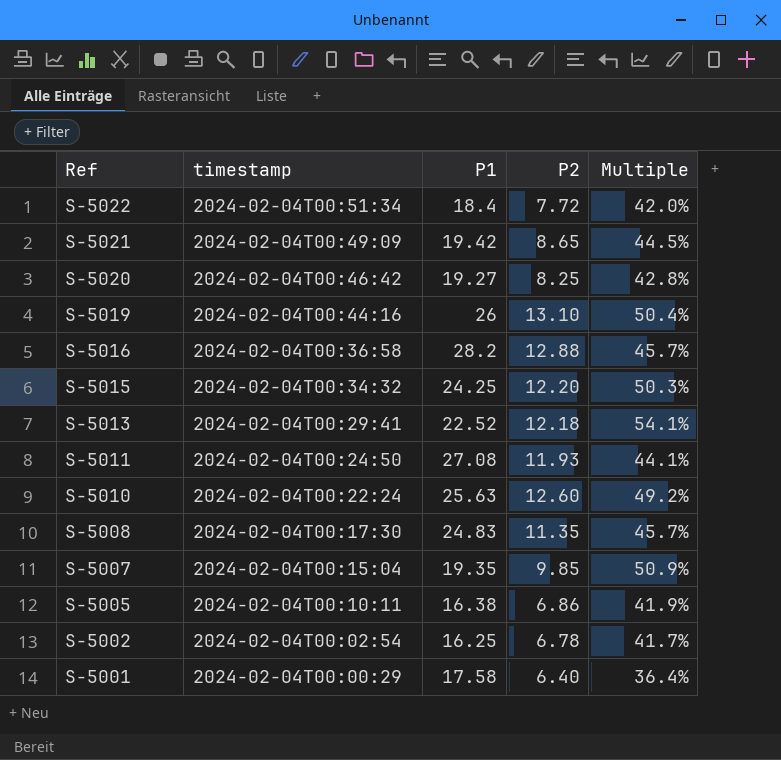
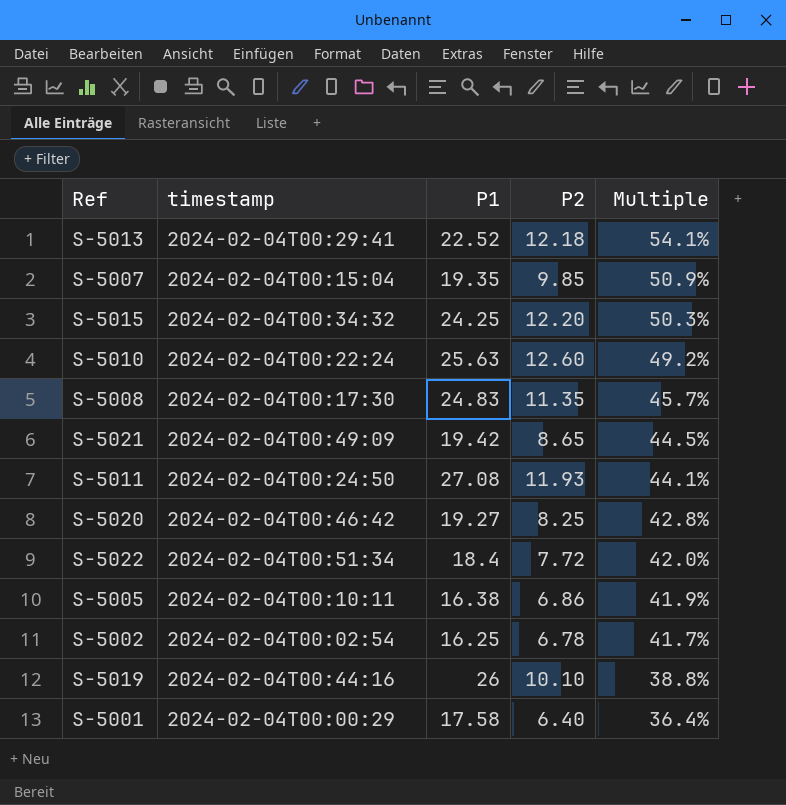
row order: Ref descending -> Multiple descending
row S-5016: 2024-02-04T00:36:58 | 28.2 | 12.88 | 45.7% -> none
S-5019 | P2: 13.10 -> 10.10
S-5019 | Multiple: 50.4% -> 38.8%

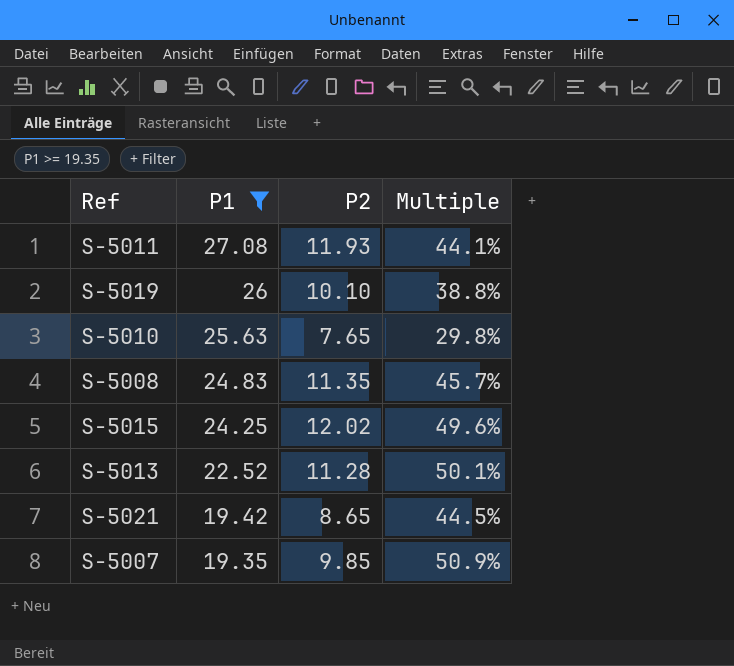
filter: none -> P1 >= 19.35
row order: Multiple descending -> P1 descending
column timestamp | position: 2 -> none
S-5010 | P2: 12.60 -> 7.65
S-5010 | Multiple: 49.2% -> 29.8%
S-5015 | P2: 12.20 -> 12.02
S-5015 | Multiple: 50.3% -> 49.6%
S-5013 | P2: 12.18 -> 11.28
S-5013 | Multiple: 54.1% -> 50.1%

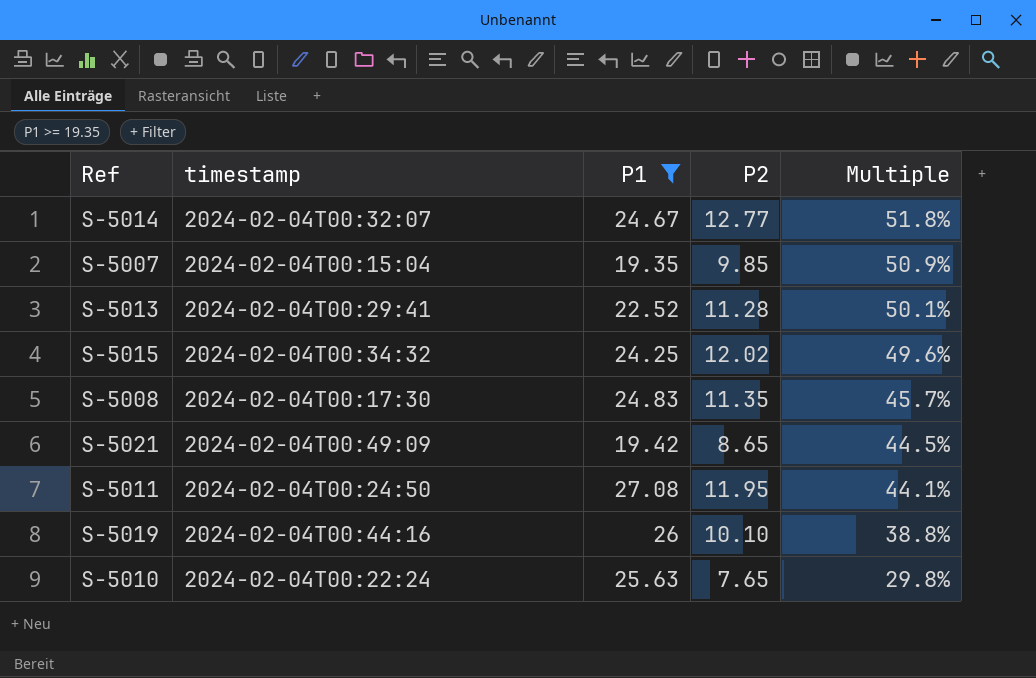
row order: P1 descending -> Multiple descending
column timestamp | position: none -> 2
row S-5014: none -> 2024-02-04T00:32:07 | 24.67 | 12.77 | 51.8%
S-5011 | P2: 11.93 -> 11.95

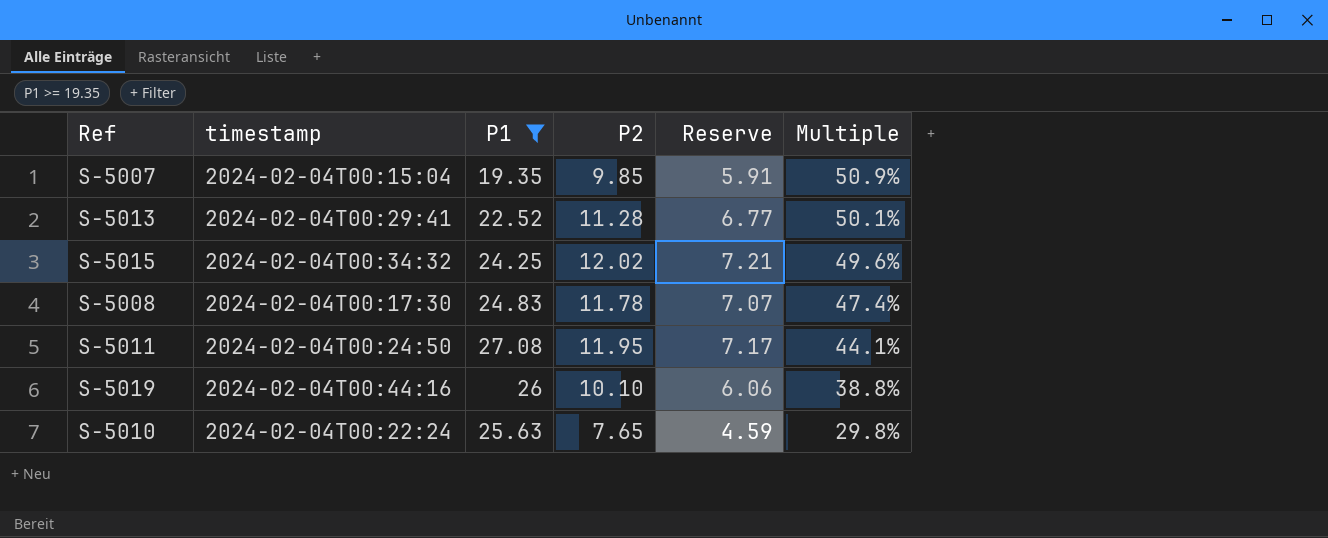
column Reserve | formula: none -> [P2] * 0.6
row S-5014: 2024-02-04T00:32:07 | 24.67 | 12.77 | 51.8% -> none
row S-5021: 2024-02-04T00:49:09 | 19.42 | 8.65 | 44.5% -> none
S-5008 | P2: 11.35 -> 11.78
S-5008 | Multiple: 45.7% -> 47.4%

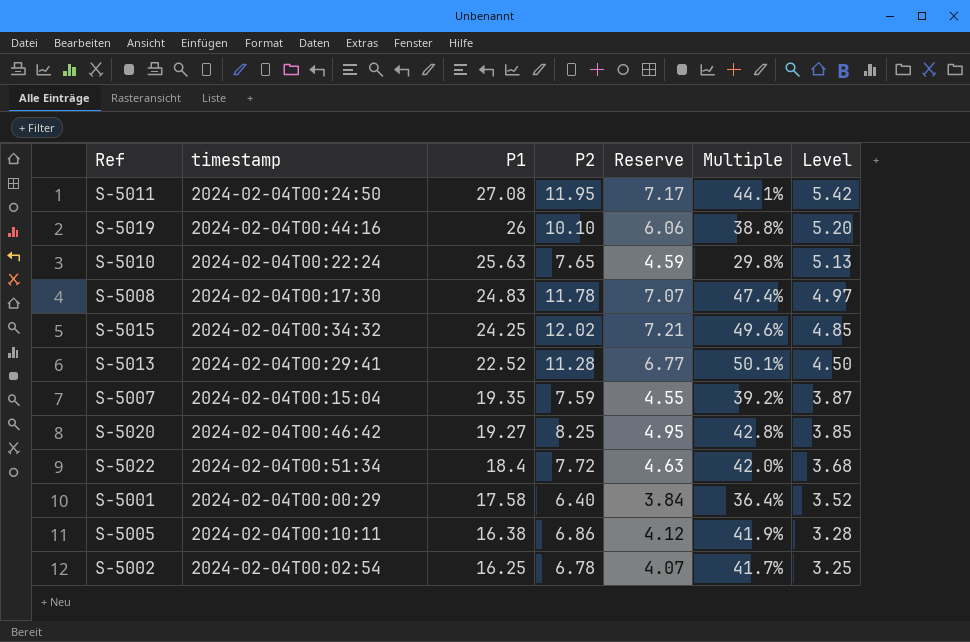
filter: P1 >= 19.35 -> none
row order: Multiple descending -> P1 descending
column Level | formula: none -> [P1] * 0.2
S-5007 | P2: 9.85 -> 7.59
S-5007 | Reserve: 5.91 -> 4.55
S-5007 | Multiple: 50.9% -> 39.2%

